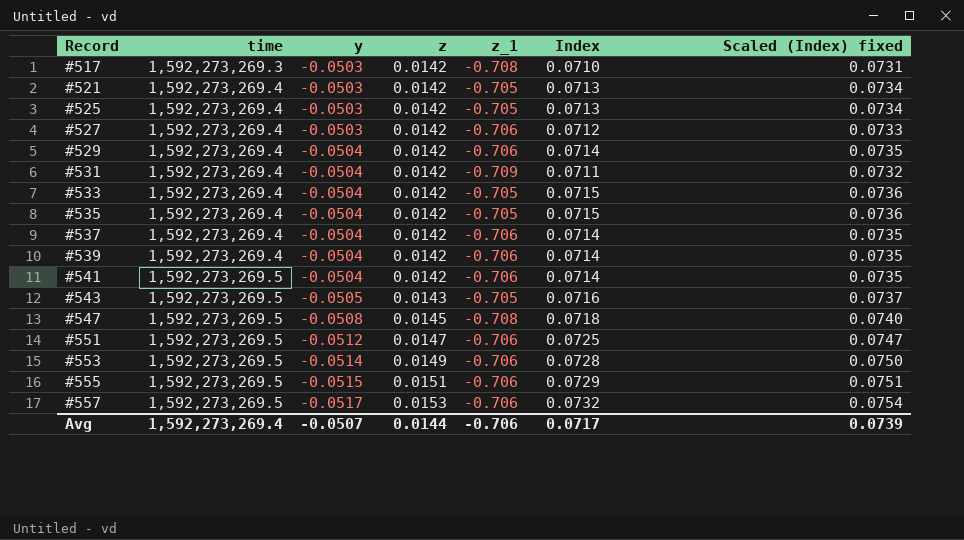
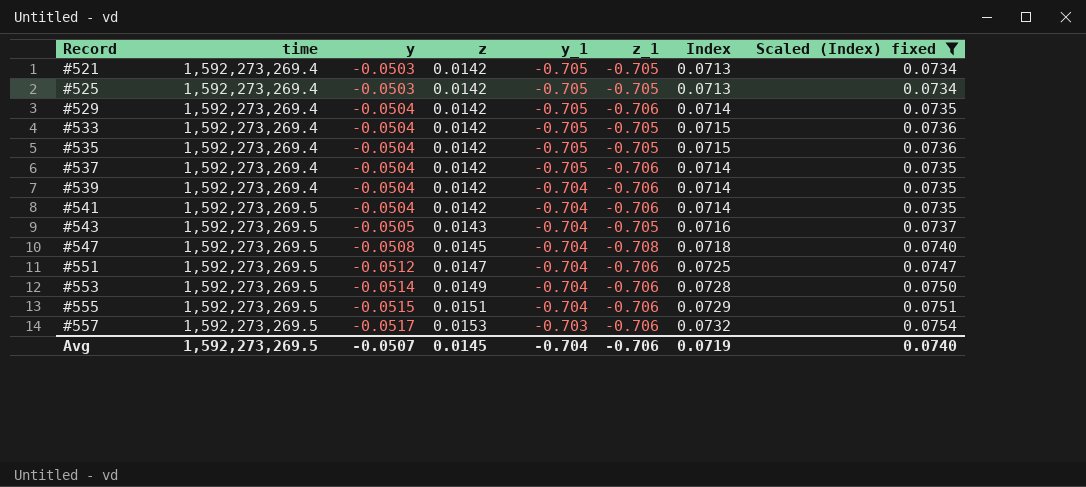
filter: none -> Scaled (Index) fixed >= 0.0734
column y_1 | position: none -> 5
Avg | time: 1,592,273,269.4 -> 1,592,273,269.5
Avg | z: 0.0144 -> 0.0145
Avg | Index: 0.0717 -> 0.0719
Avg | Scaled (Index) fixed: 0.0739 -> 0.0740

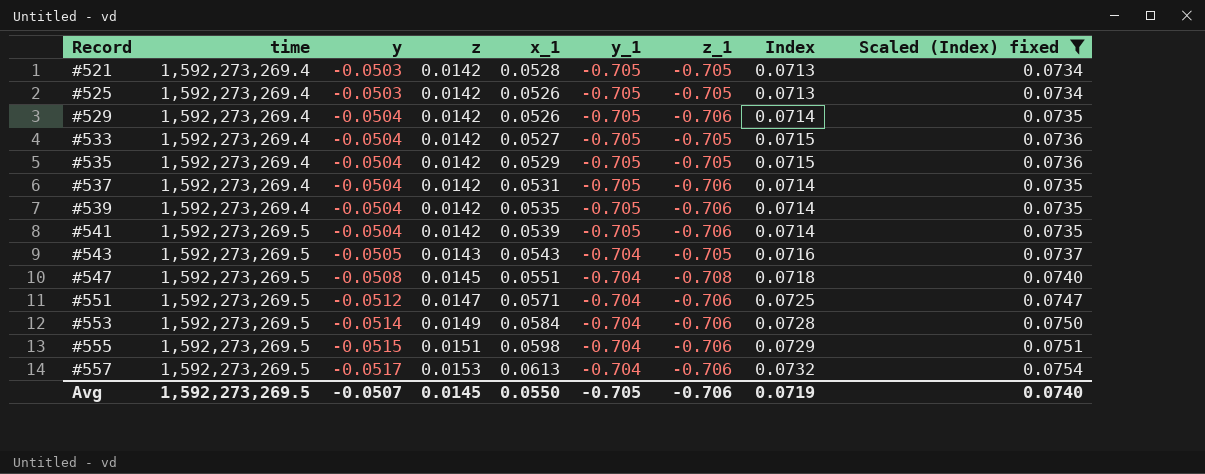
column x_1 | position: none -> 5
#539 | y_1: -0.704 -> -0.705
#541 | y_1: -0.704 -> -0.705
#557 | y_1: -0.703 -> -0.704
Avg | y_1: -0.704 -> -0.705

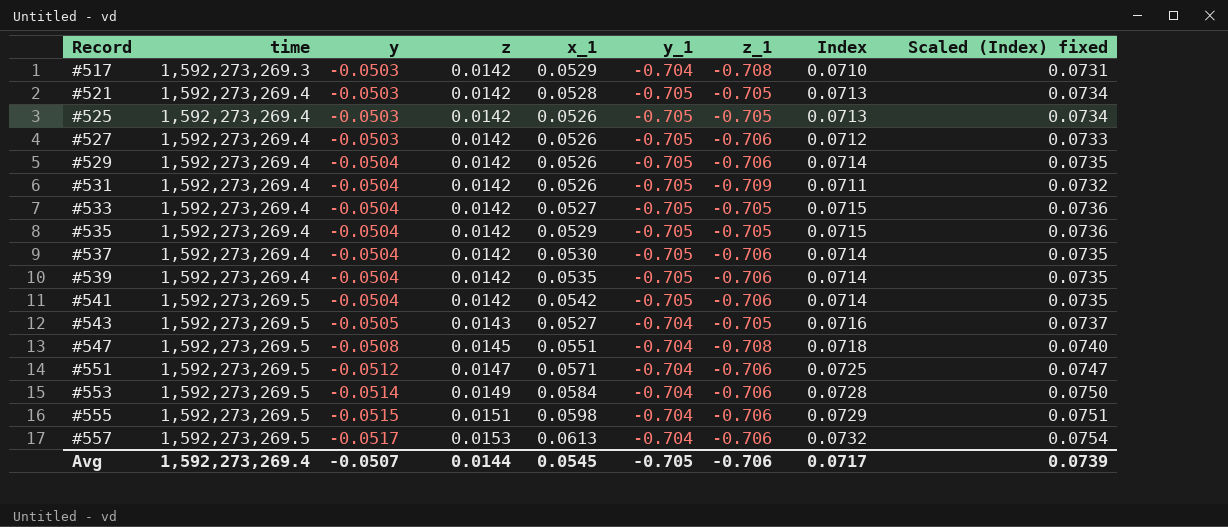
filter: Scaled (Index) fixed >= 0.0734 -> none
#537 | x_1: 0.0531 -> 0.0530
#541 | x_1: 0.0539 -> 0.0542
#543 | x_1: 0.0543 -> 0.0527
Avg | time: 1,592,273,269.5 -> 1,592,273,269.4
Avg | z: 0.0145 -> 0.0144
Avg | x_1: 0.0550 -> 0.0545
Avg | Index: 0.0719 -> 0.0717
Avg | Scaled (Index) fixed: 0.0740 -> 0.0739

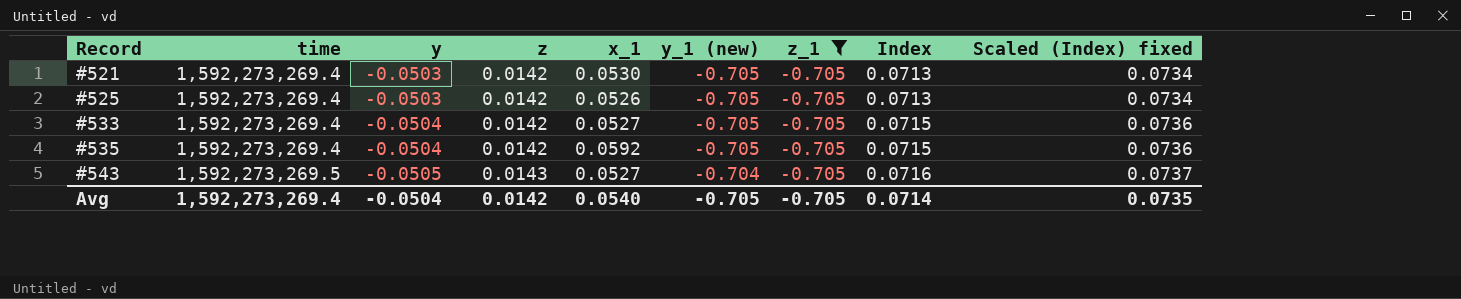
filter: none -> z_1 = -0.705
column name: y_1 -> y_1 (new)
#521 | x_1: 0.0528 -> 0.0530
#535 | x_1: 0.0529 -> 0.0592
Avg | y: -0.0507 -> -0.0504
Avg | z: 0.0144 -> 0.0142
Avg | x_1: 0.0545 -> 0.0540
Avg | z_1: -0.706 -> -0.705
Avg | Index: 0.0717 -> 0.0714
Avg | Scaled (Index) fixed: 0.0739 -> 0.0735

